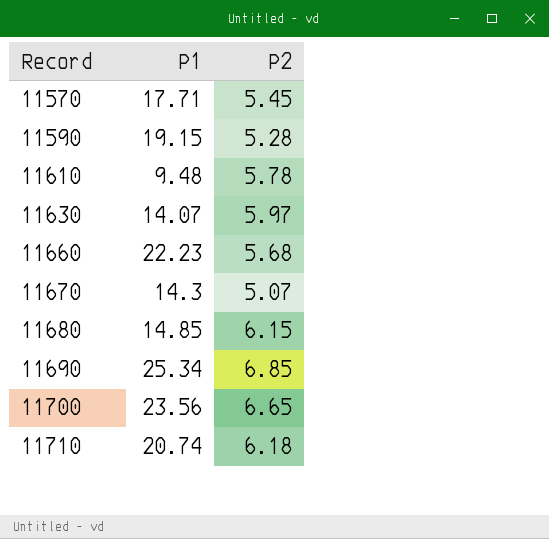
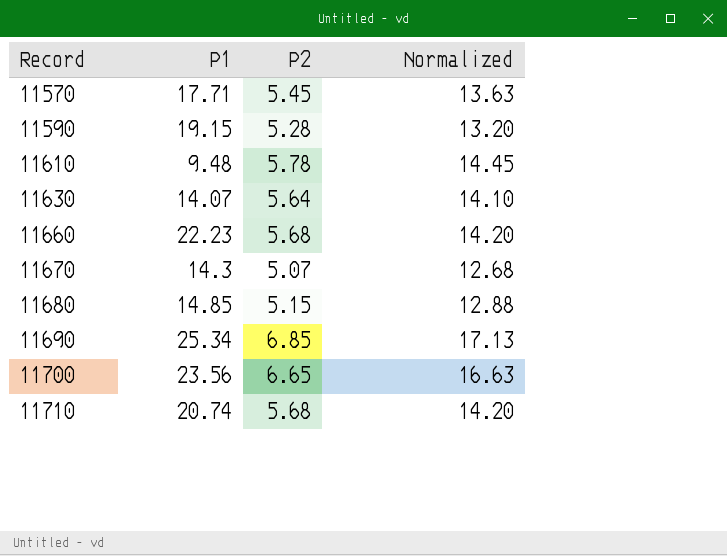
column Normalized | formula: none -> [P2] * 2.5
11630 | P2: 5.97 -> 5.64
11680 | P2: 6.15 -> 5.15
11710 | P2: 6.18 -> 5.68

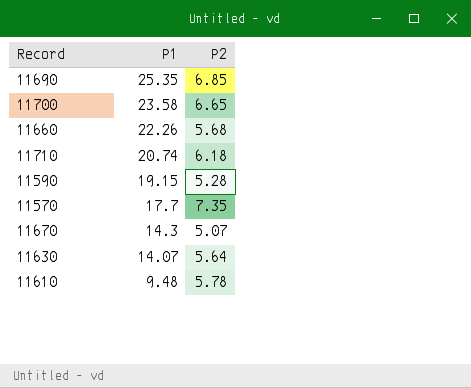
row order: Record ascending -> P1 descending
column Normalized | formula: [P2] * 2.5 -> none
row 11680: 14.85 | 5.15 | 12.88 -> none
11690 | P1: 25.34 -> 25.35
11700 | P1: 23.56 -> 23.58
11660 | P1: 22.23 -> 22.26
11710 | P2: 5.68 -> 6.18
11570 | P1: 17.71 -> 17.7
11570 | P2: 5.45 -> 7.35

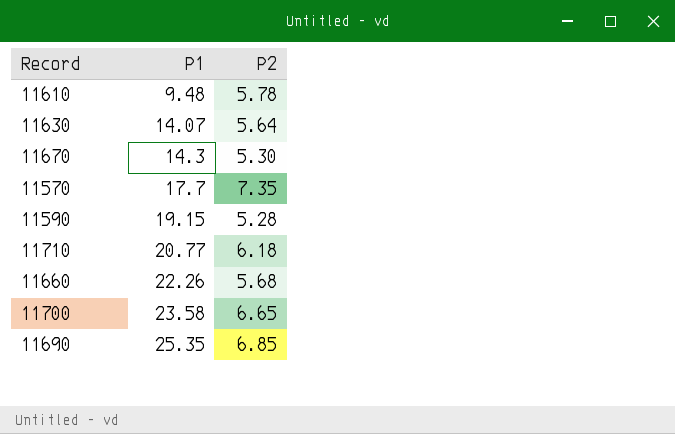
row order: P1 descending -> P1 ascending
11670 | P2: 5.07 -> 5.30
11710 | P1: 20.74 -> 20.77

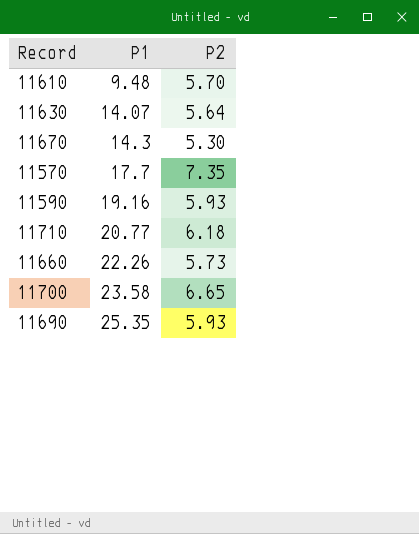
11610 | P2: 5.78 -> 5.70
11590 | P1: 19.15 -> 19.16
11590 | P2: 5.28 -> 5.93
11660 | P2: 5.68 -> 5.73
11690 | P2: 6.85 -> 5.93

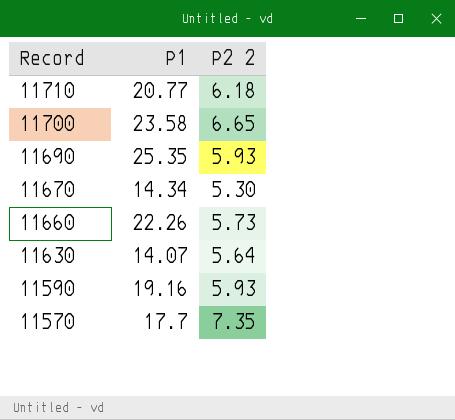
row order: P1 ascending -> Record descending
column name: P2 -> P2 2
row 11610: 9.48 | 5.70 -> none
11670 | P1: 14.3 -> 14.34

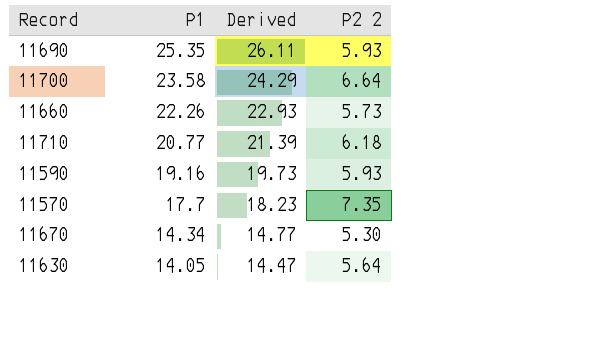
row order: Record descending -> P1 descending
column Derived | formula: none -> [P1] * 1.03
11700 | P2 2: 6.65 -> 6.64
11630 | P1: 14.07 -> 14.05

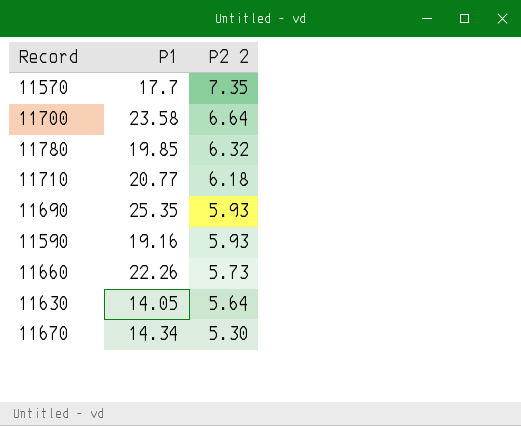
row order: P1 descending -> P2 2 descending
column Derived | formula: [P1] * 1.03 -> none
row 11780: none -> 19.85 | 6.32

